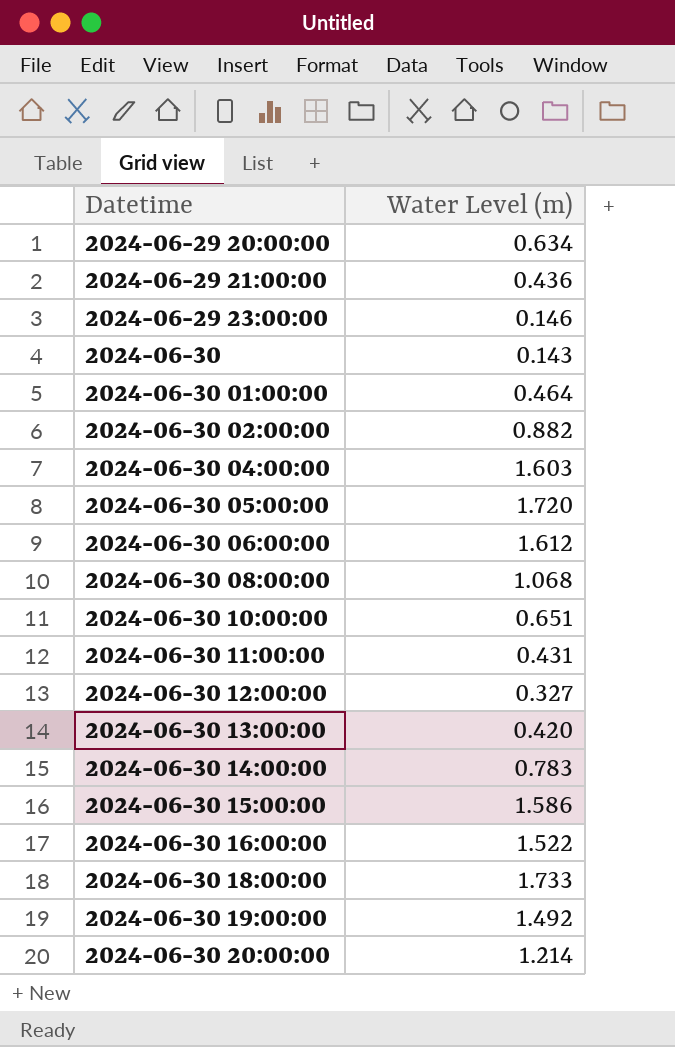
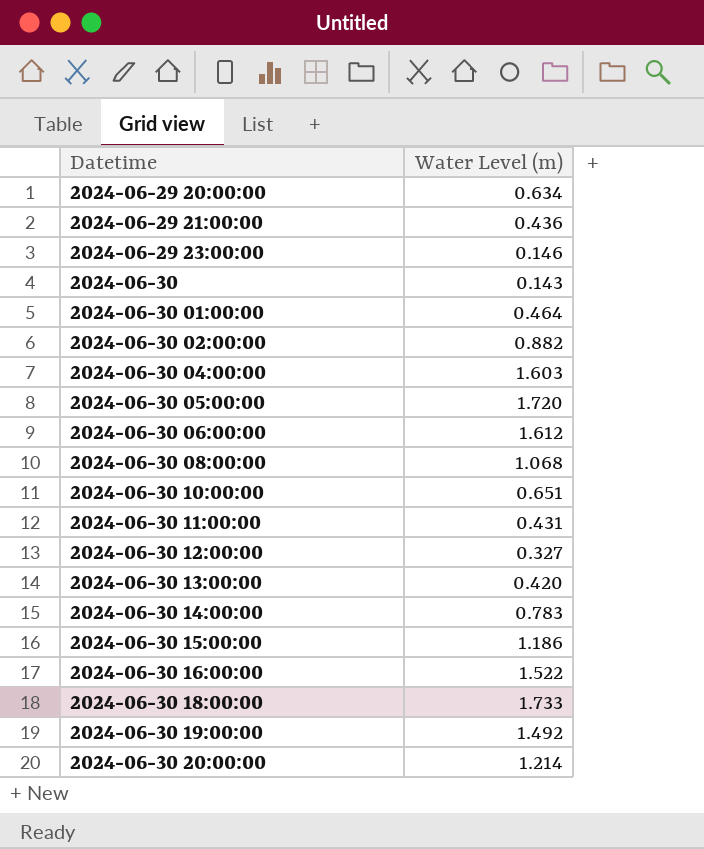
2024-06-30 15:00:00 | Water Level (m): 1.586 -> 1.186

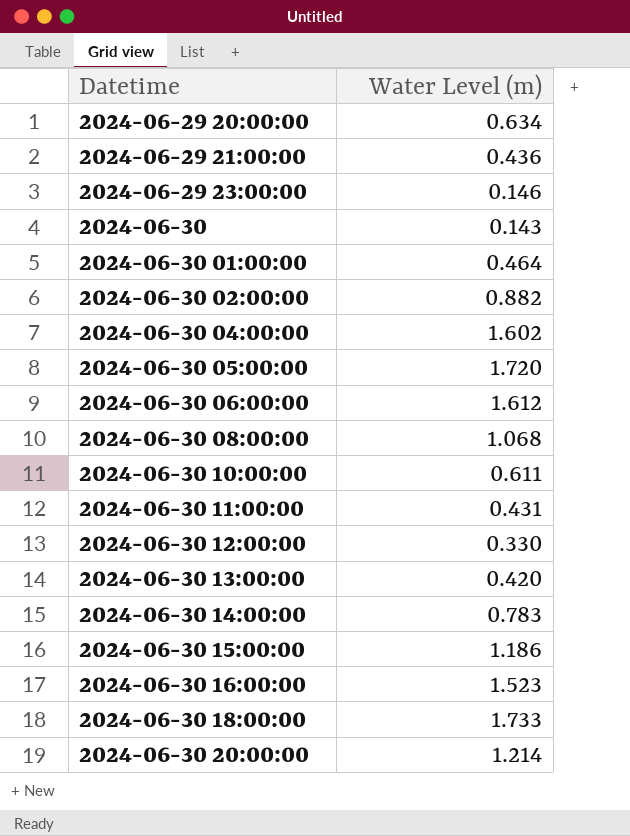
row 2024-06-30 19:00:00: 1.492 -> none
2024-06-30 04:00:00 | Water Level (m): 1.603 -> 1.602
2024-06-30 10:00:00 | Water Level (m): 0.651 -> 0.611
2024-06-30 12:00:00 | Water Level (m): 0.327 -> 0.330
2024-06-30 16:00:00 | Water Level (m): 1.522 -> 1.523

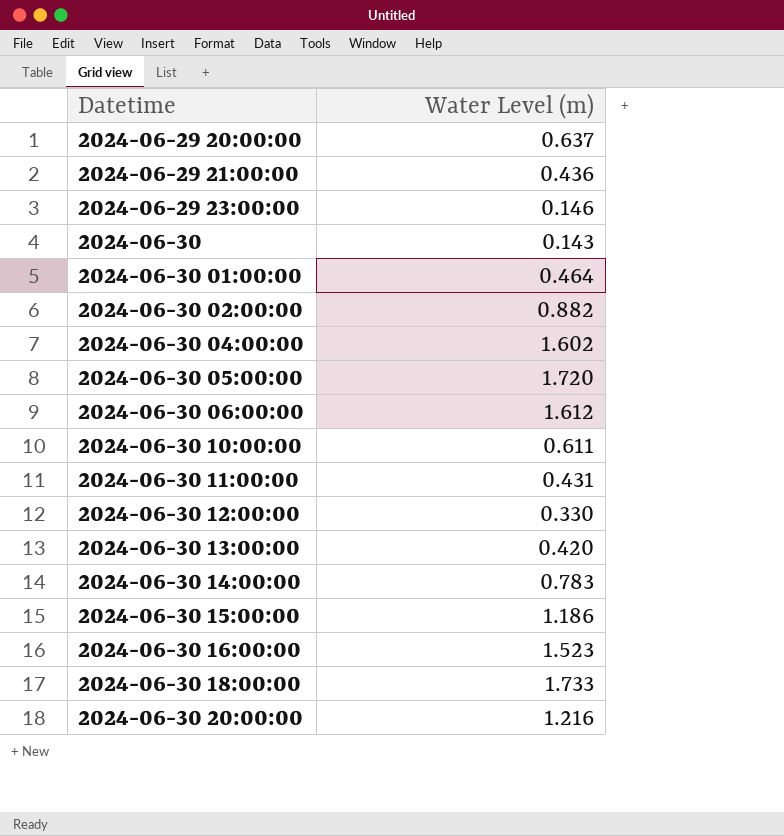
row 2024-06-30 08:00:00: 1.068 -> none
2024-06-29 20:00:00 | Water Level (m): 0.634 -> 0.637
2024-06-30 20:00:00 | Water Level (m): 1.214 -> 1.216

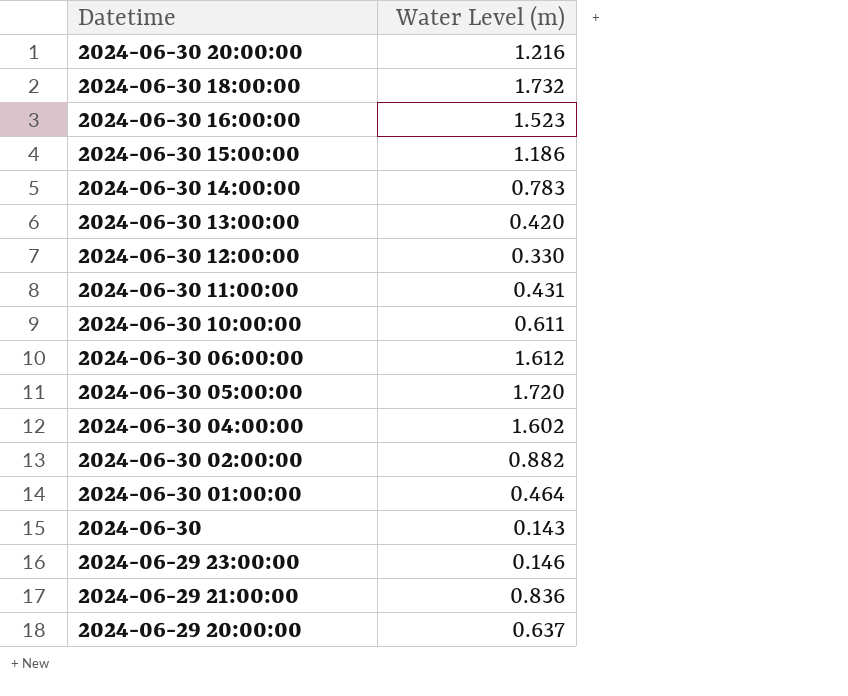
row order: Datetime ascending -> Datetime descending
2024-06-30 18:00:00 | Water Level (m): 1.733 -> 1.732
2024-06-29 21:00:00 | Water Level (m): 0.436 -> 0.836

